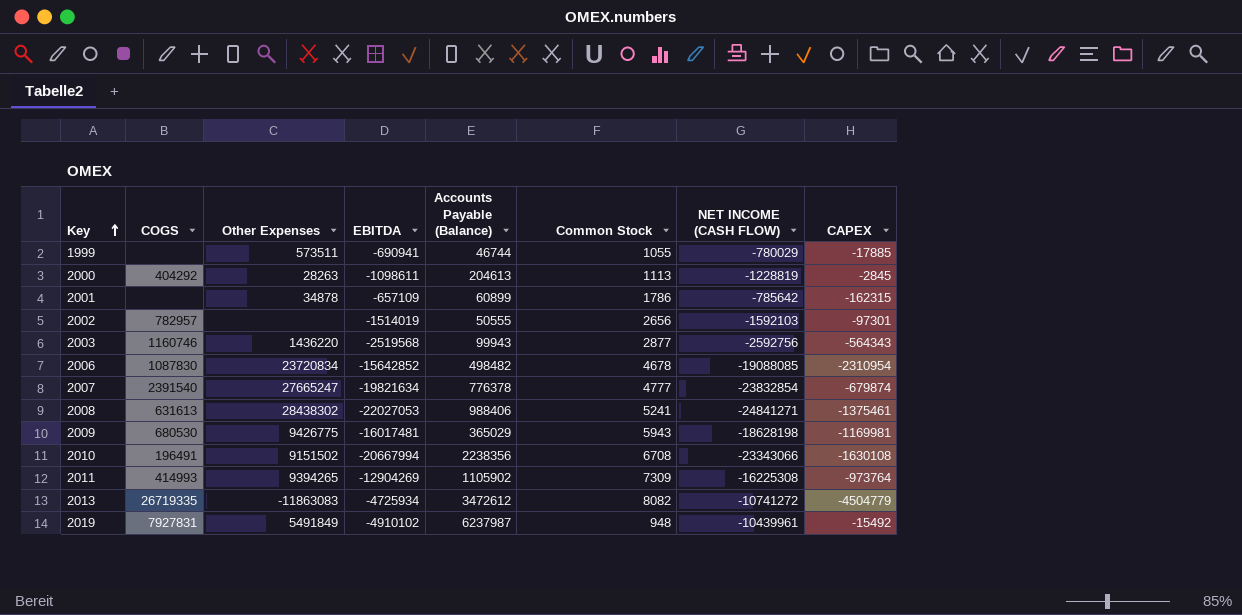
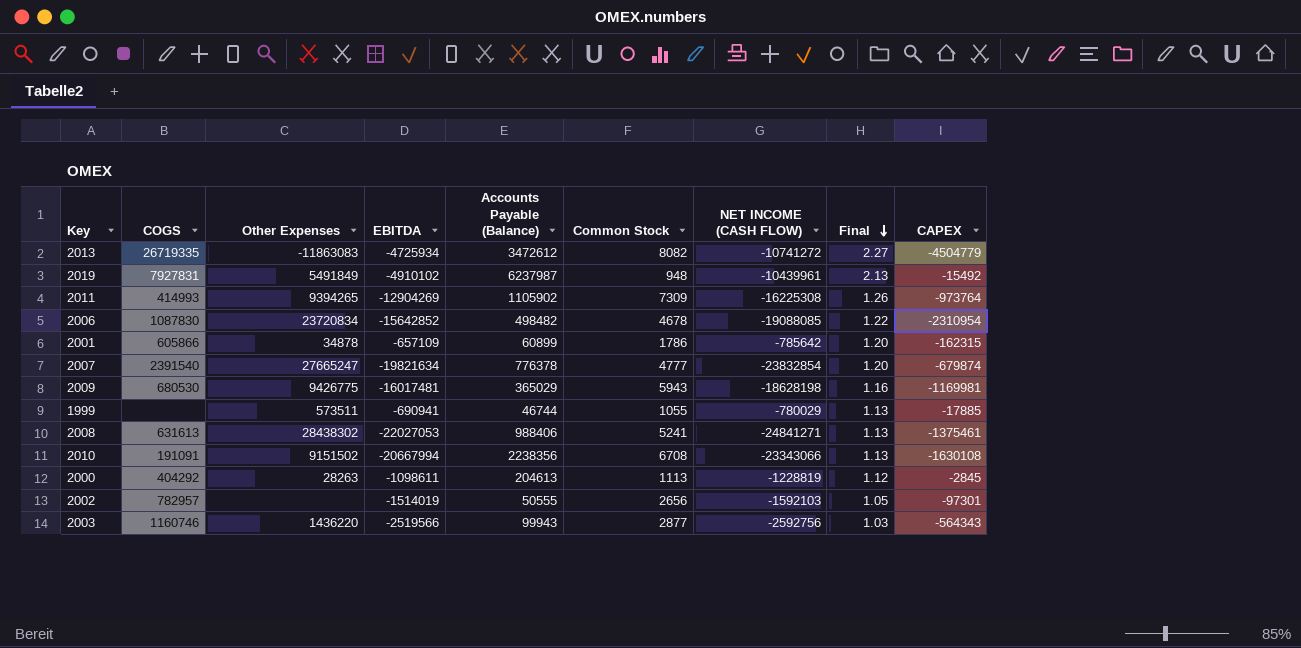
row order: Key ascending -> Final descending
column Final | formula: none -> [NET INCOME (CASH FLOW)] / [EBITDA]
2001 | COGS: none -> 605866
2010 | COGS: 196491 -> 191091
2003 | EBITDA: -2519568 -> -2519566

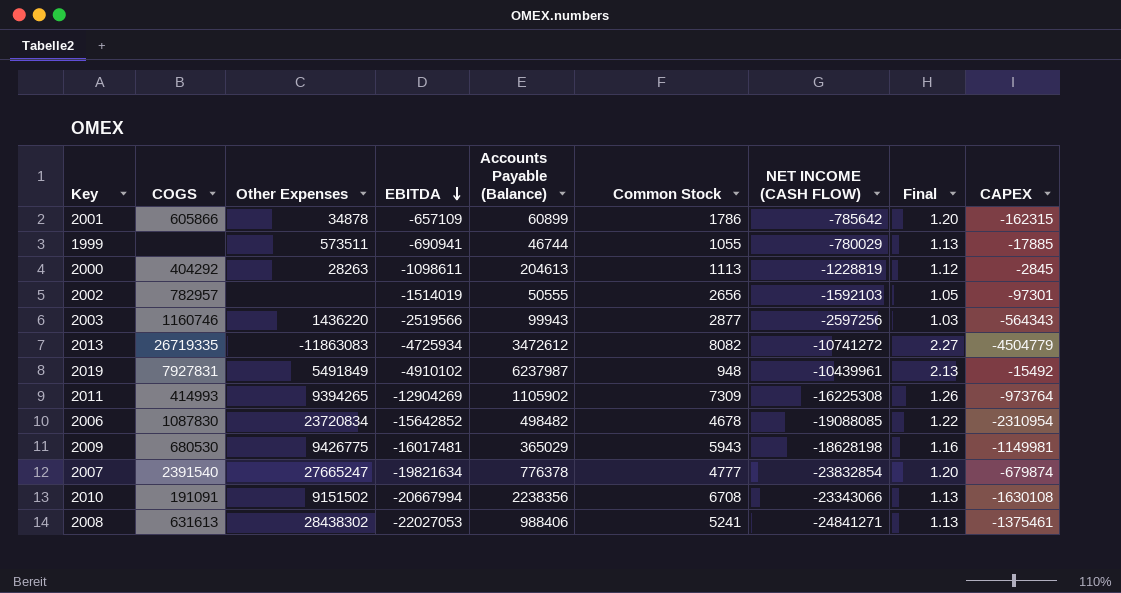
row order: Final descending -> EBITDA descending
2003 | NET INCOME (CASH FLOW): -2592756 -> -2597256
2009 | CAPEX: -1169981 -> -1149981

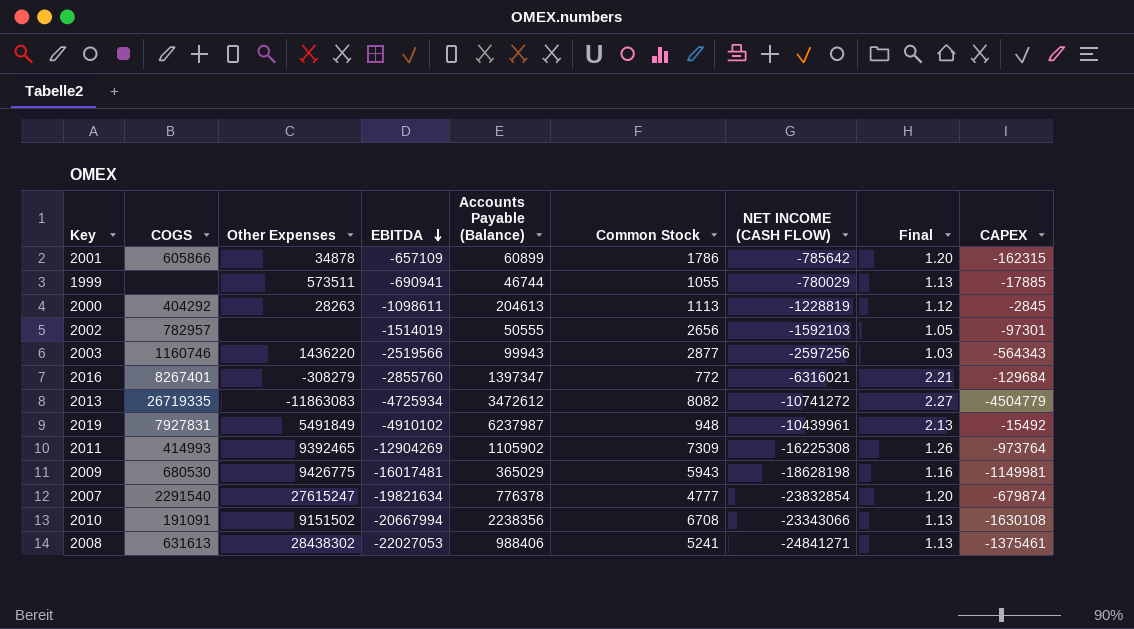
row 2006: 1087830 | 23720834 | -15642852 | 498482 | 4678 | -19088085 | 1.22 | -2310954 -> none
row 2016: none -> 8267401 | -308279 | -2855760 | 1397347 | 772 | -6316021 | 2.21 | -129684
2011 | Other Expenses: 9394265 -> 9392465
2007 | COGS: 2391540 -> 2291540
2007 | Other Expenses: 27665247 -> 27615247

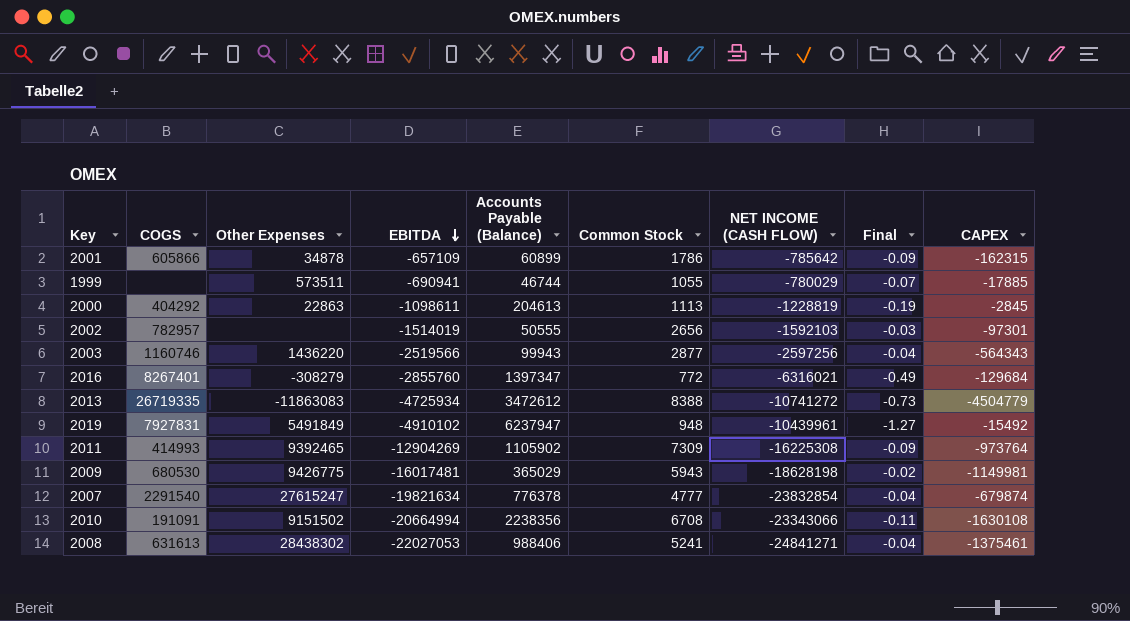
column Final | formula: [NET INCOME (CASH FLOW)] / [EBITDA] -> [Accounts Payable (Balance)] / [EBITDA]
2000 | Other Expenses: 28263 -> 22863
2013 | Common Stock: 8082 -> 8388
2019 | Accounts Payable (Balance): 6237987 -> 6237947
2010 | EBITDA: -20667994 -> -20664994

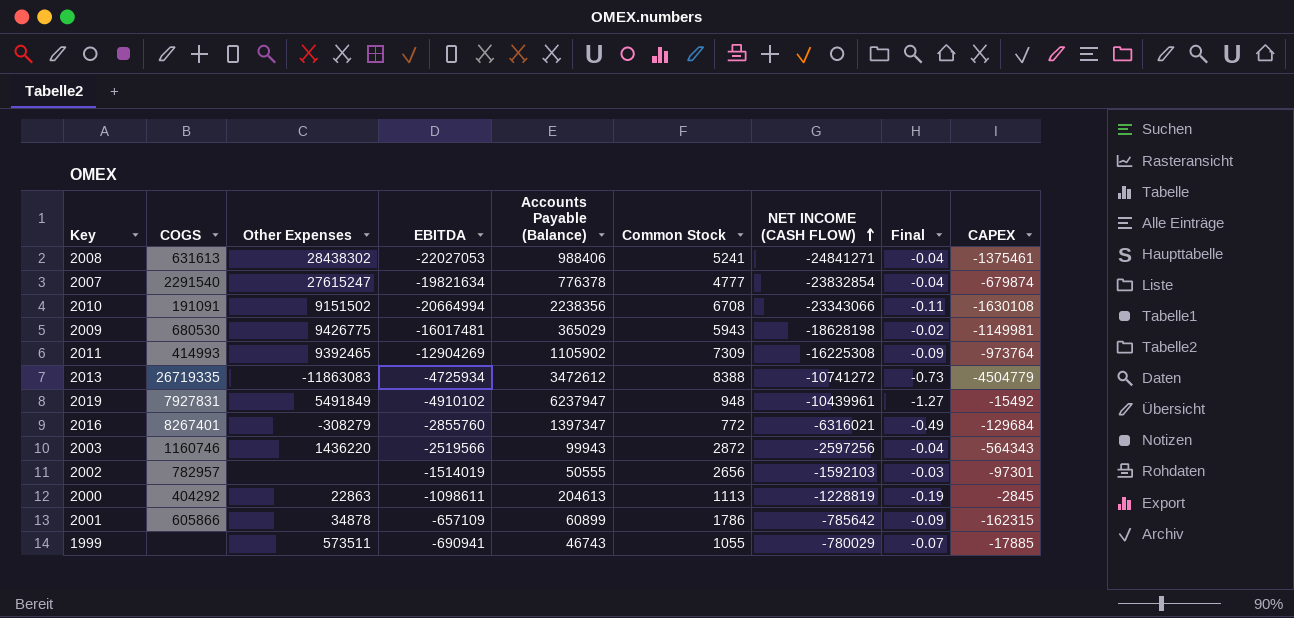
row order: EBITDA descending -> NET INCOME (CASH FLOW) ascending
2003 | Common Stock: 2877 -> 2872
1999 | Accounts Payable (Balance): 46744 -> 46743

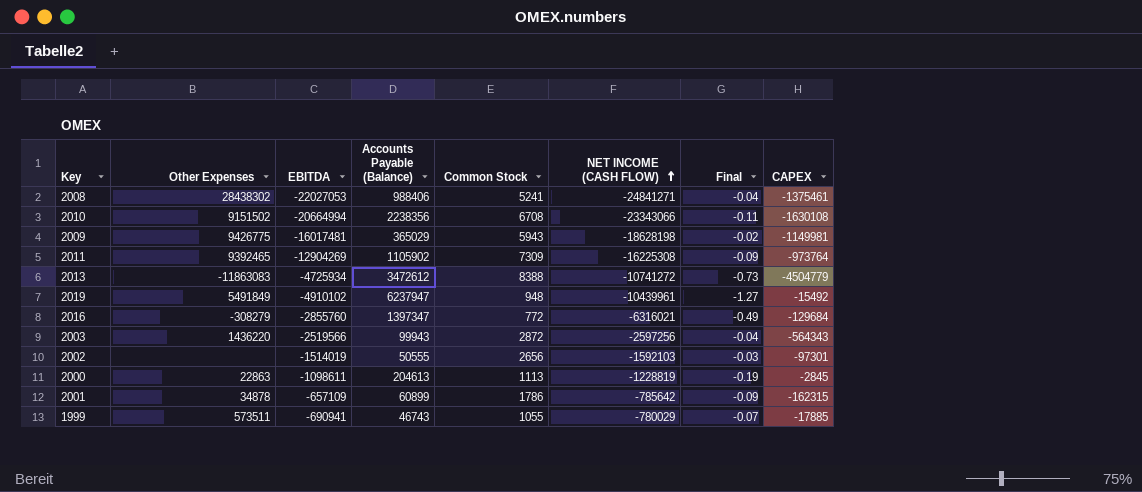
column COGS | position: 2 -> none
row 2007: 2291540 | 27615247 | -19821634 | 776378 | 4777 | -23832854 | -0.04 | -679874 -> none

